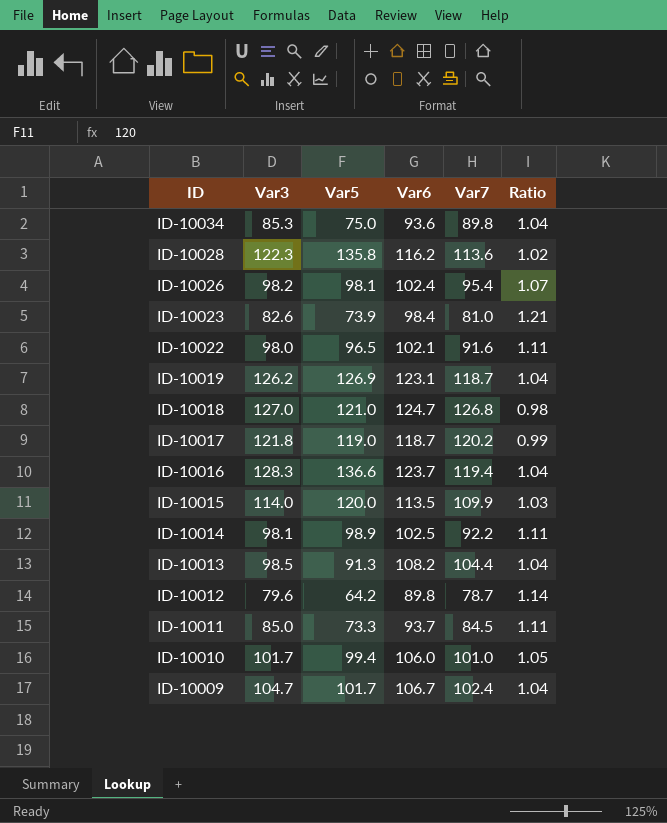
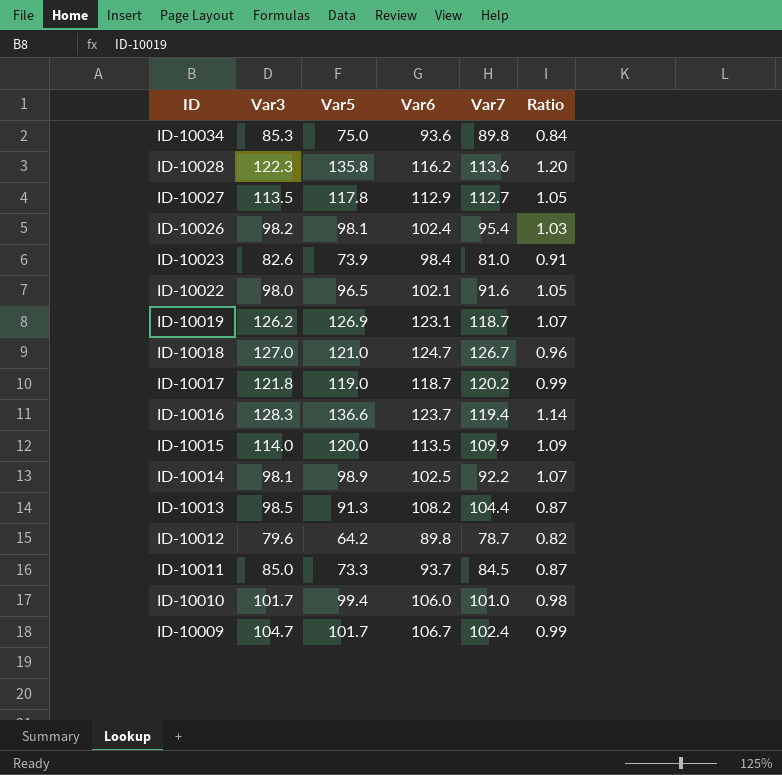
column Ratio | formula: [Var6] / [Var7] -> [Var5] / [Var7]
row ID-10027: none -> 113.5 | 117.8 | 112.9 | 112.7 | 1.05
ID-10018 | Var7: 126.8 -> 126.7

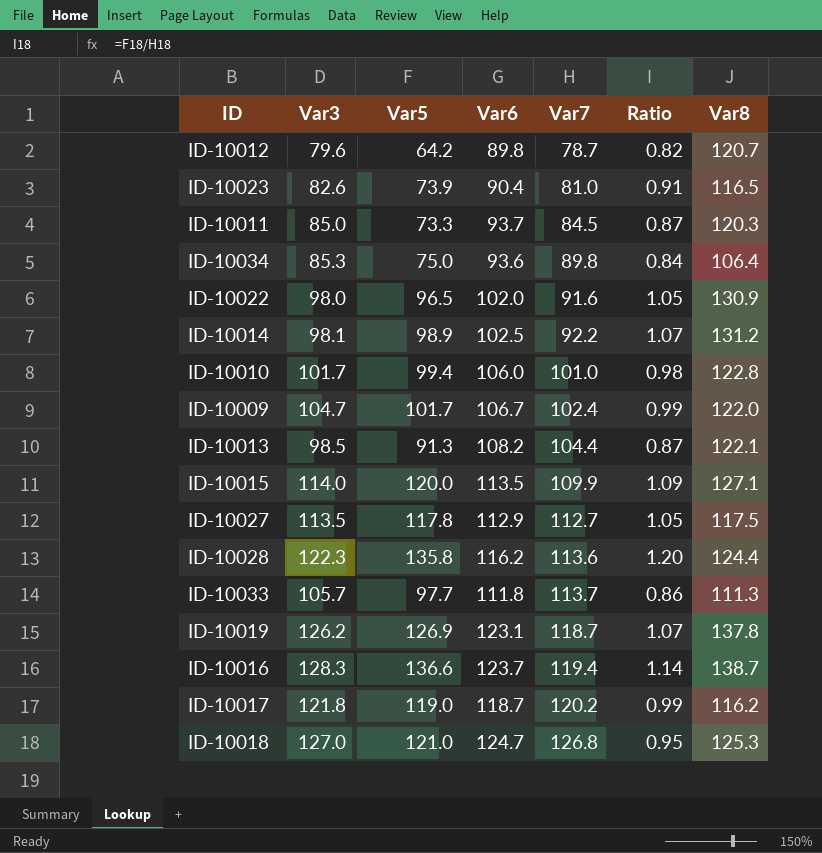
row order: ID descending -> Var7 ascending
column Var8 | position: none -> 7
row ID-10026: 98.2 | 98.1 | 102.4 | 95.4 | 1.03 -> none
ID-10023 | Var6: 98.4 -> 90.4
ID-10022 | Var6: 102.1 -> 102.0
row ID-10033: none -> 105.7 | 97.7 | 111.8 | 113.7 | 0.86 | 111.3
ID-10018 | Var7: 126.7 -> 126.8
ID-10018 | Ratio: 0.96 -> 0.95

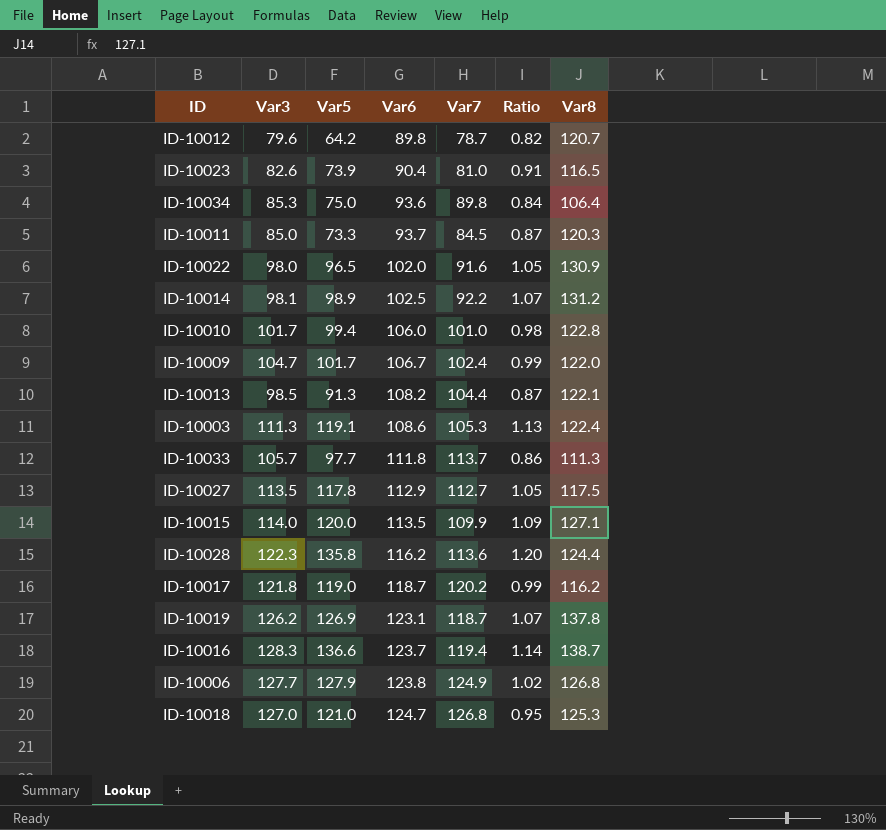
row order: Var7 ascending -> Var6 ascending
row ID-10003: none -> 111.3 | 119.1 | 108.6 | 105.3 | 1.13 | 122.4
row ID-10006: none -> 127.7 | 127.9 | 123.8 | 124.9 | 1.02 | 126.8

